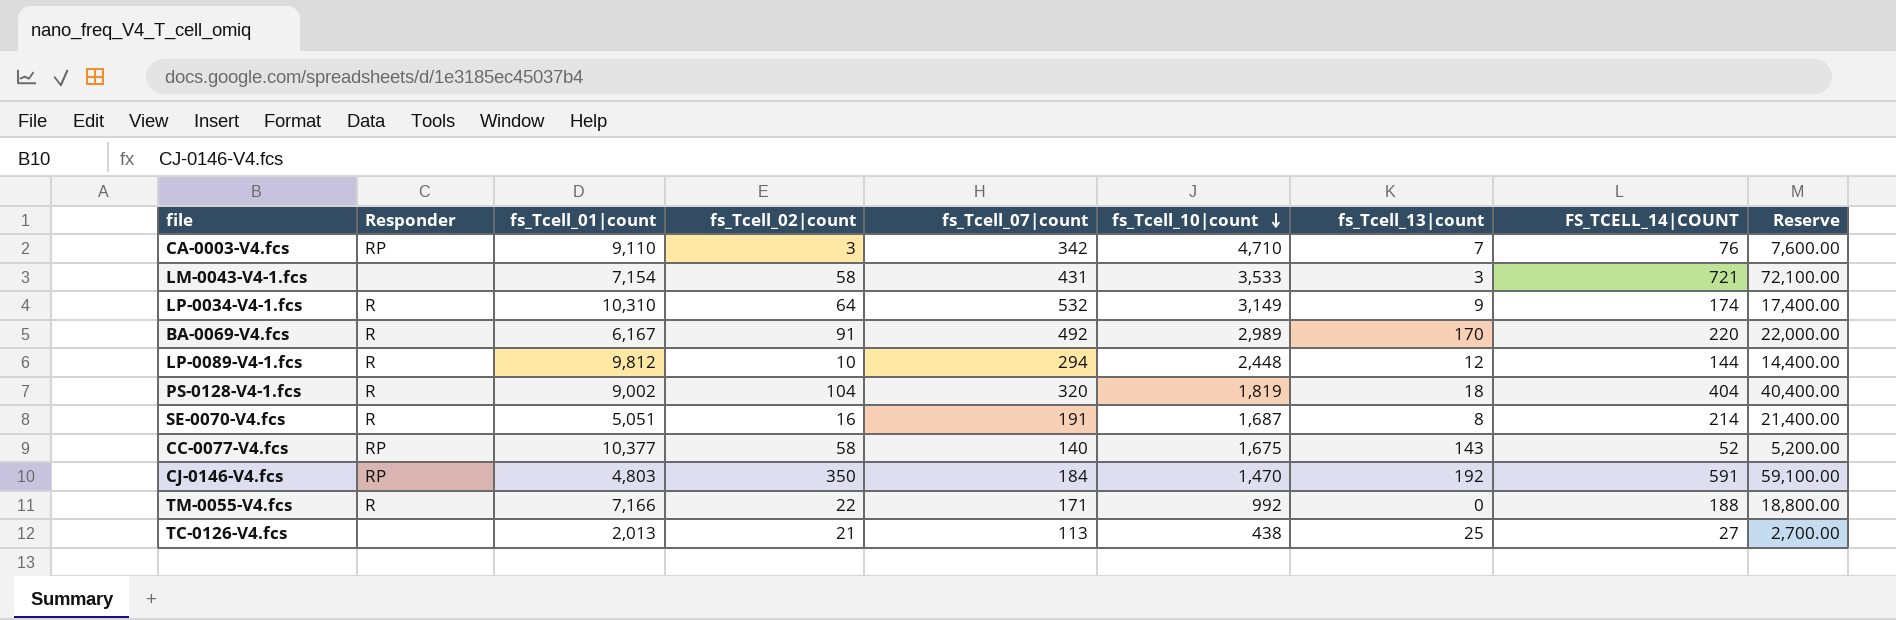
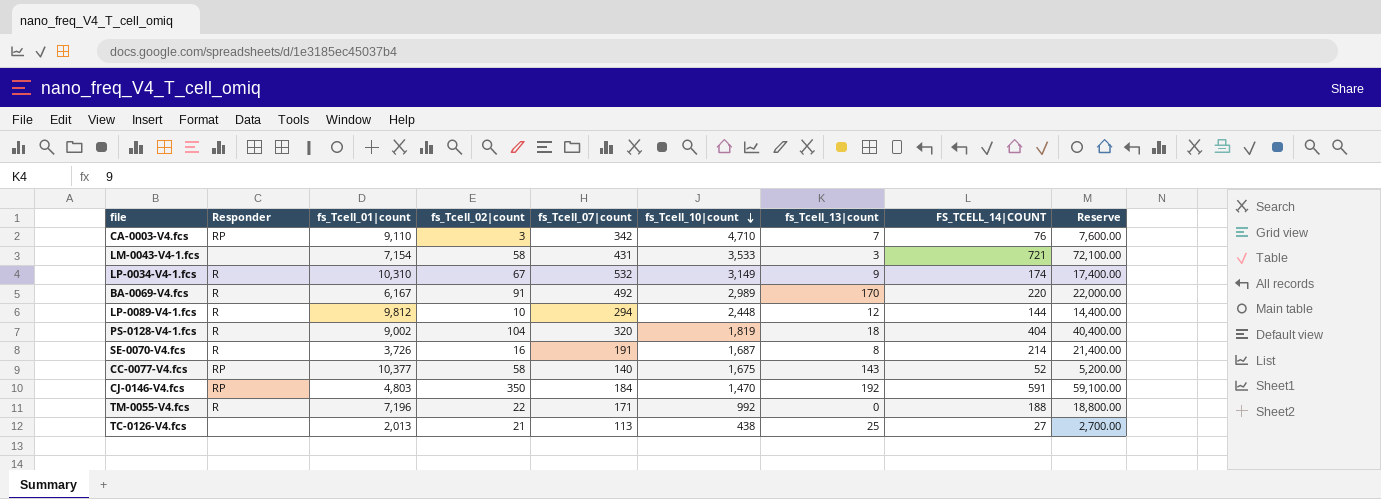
LP-0034-V4-1.fcs | fs_Tcell_02|count: 64 -> 67
SE-0070-V4.fcs | fs_Tcell_01|count: 5,051 -> 3,726
TM-0055-V4.fcs | fs_Tcell_01|count: 7,166 -> 7,196

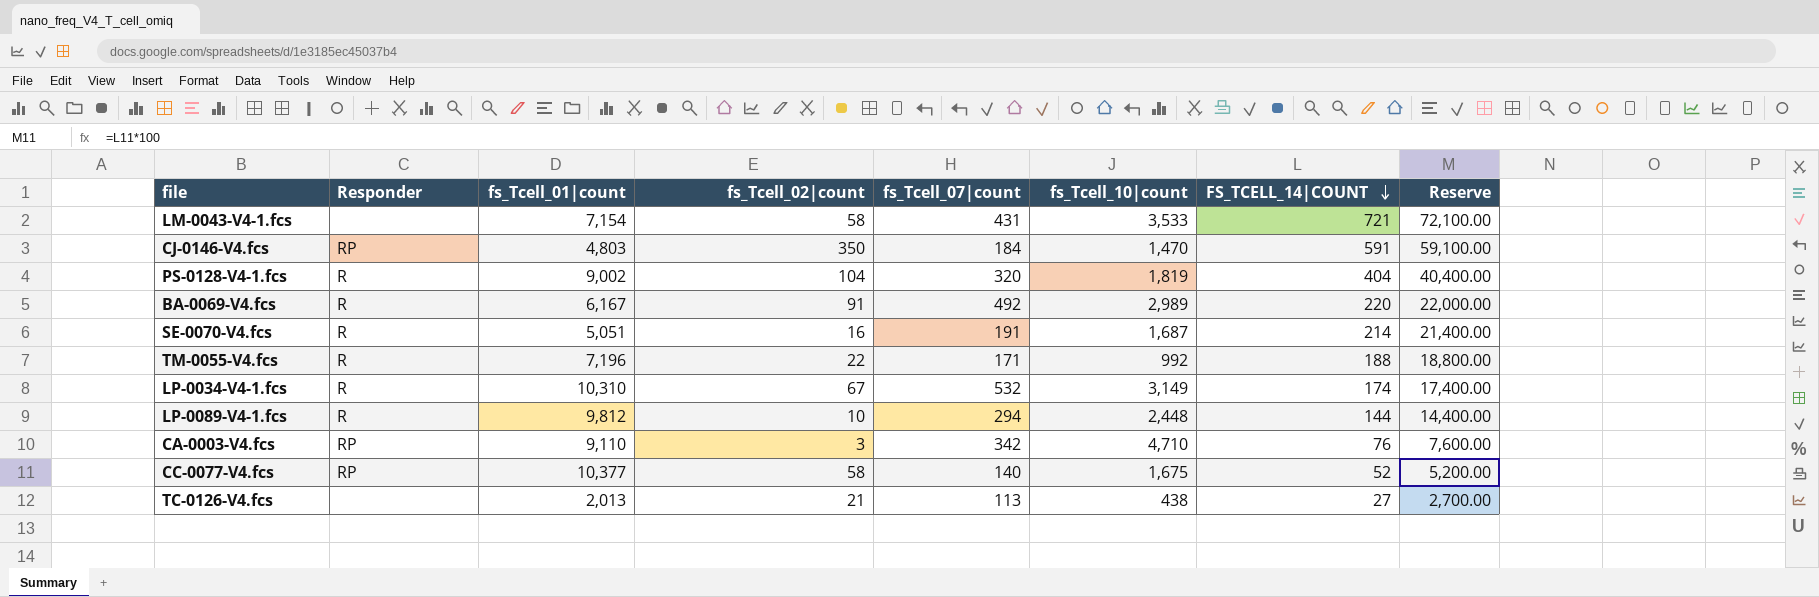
row order: fs_Tcell_10|count descending -> FS_TCELL_14|COUNT descending
column fs_Tcell_13|count | position: 7 -> none
SE-0070-V4.fcs | fs_Tcell_01|count: 3,726 -> 5,051

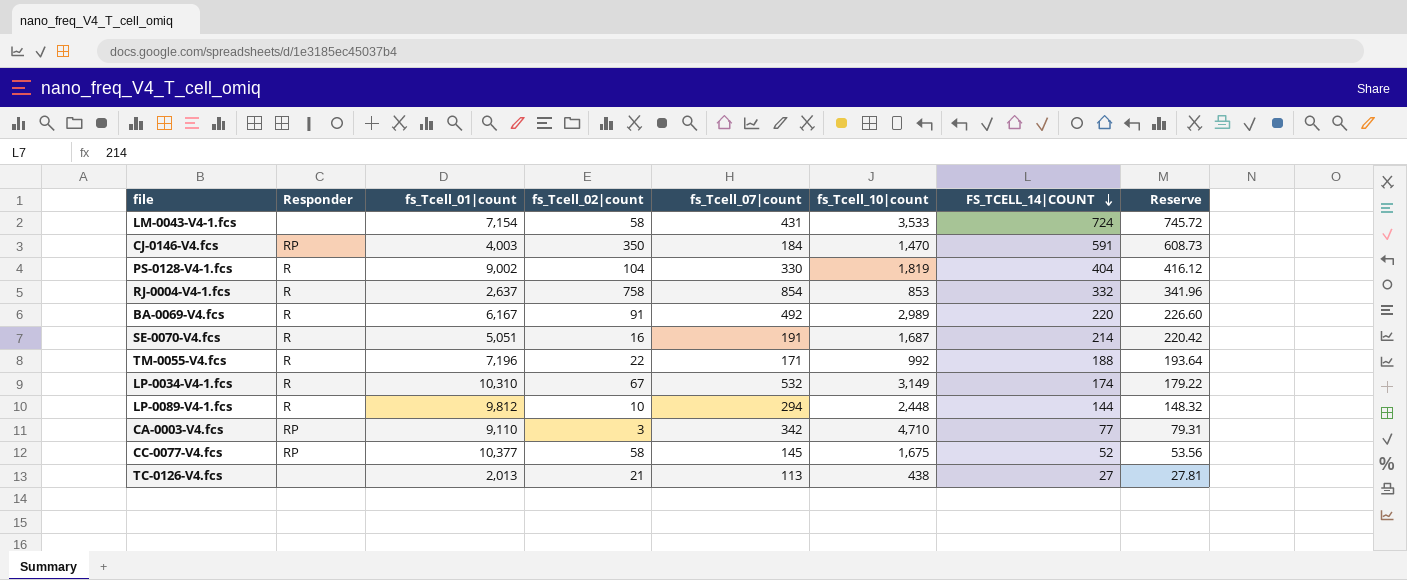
column Reserve | formula: [FS_TCELL_14|COUNT] * 100 -> [FS_TCELL_14|COUNT] * 1.03
LM-0043-V4-1.fcs | FS_TCELL_14|COUNT: 721 -> 724
CJ-0146-V4.fcs | fs_Tcell_01|count: 4,803 -> 4,003
PS-0128-V4-1.fcs | fs_Tcell_07|count: 320 -> 330
row RJ-0004-V4-1.fcs: none -> R | 2,637 | 758 | 854 | 853 | 332 | 341.96
CA-0003-V4.fcs | FS_TCELL_14|COUNT: 76 -> 77
CC-0077-V4.fcs | fs_Tcell_07|count: 140 -> 145

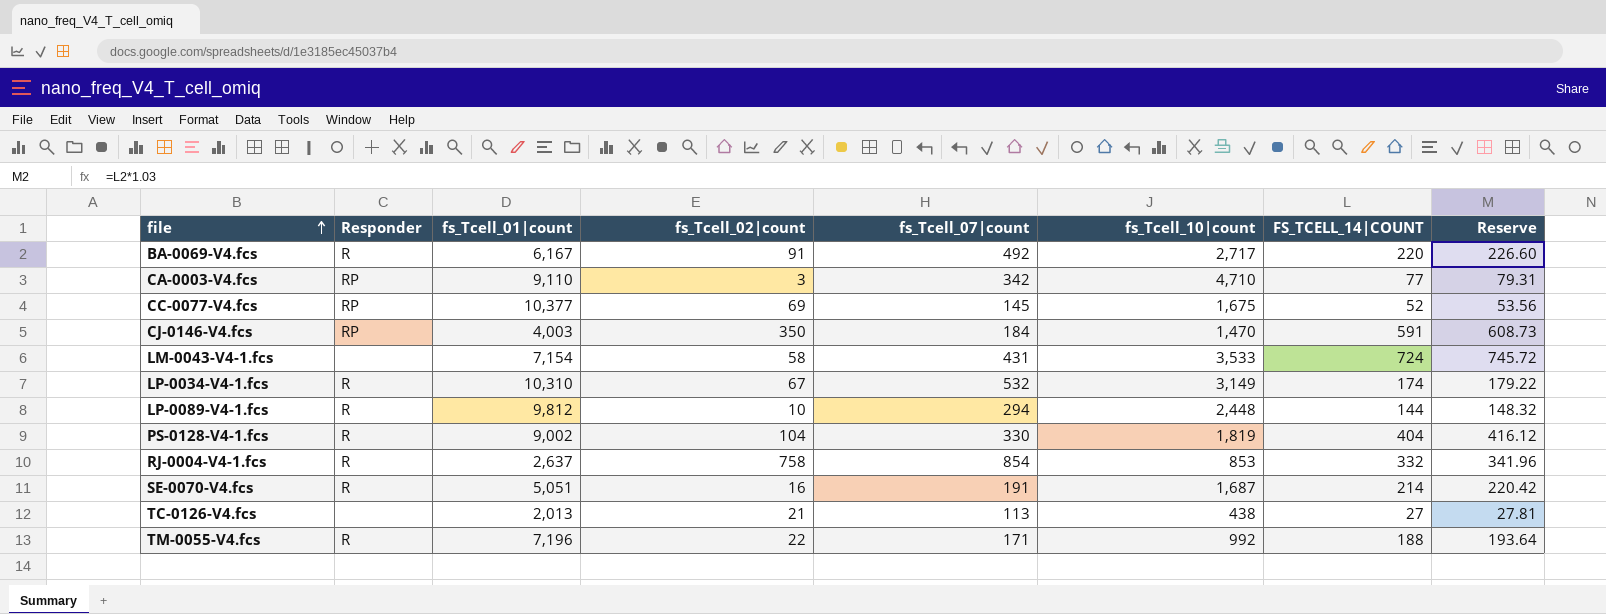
row order: FS_TCELL_14|COUNT descending -> file ascending
BA-0069-V4.fcs | fs_Tcell_10|count: 2,989 -> 2,717
CC-0077-V4.fcs | fs_Tcell_02|count: 58 -> 69

